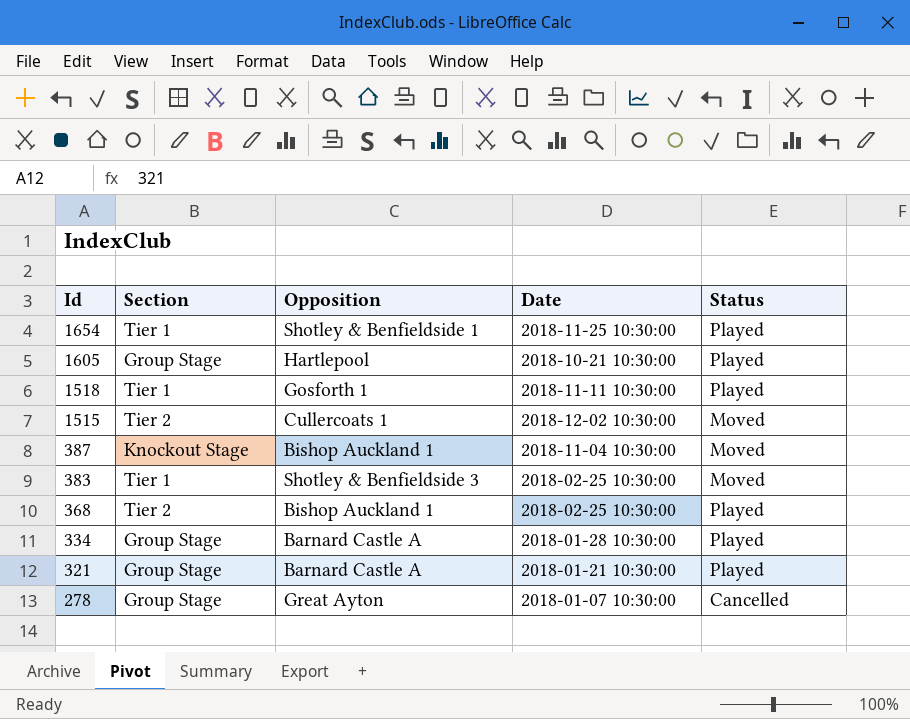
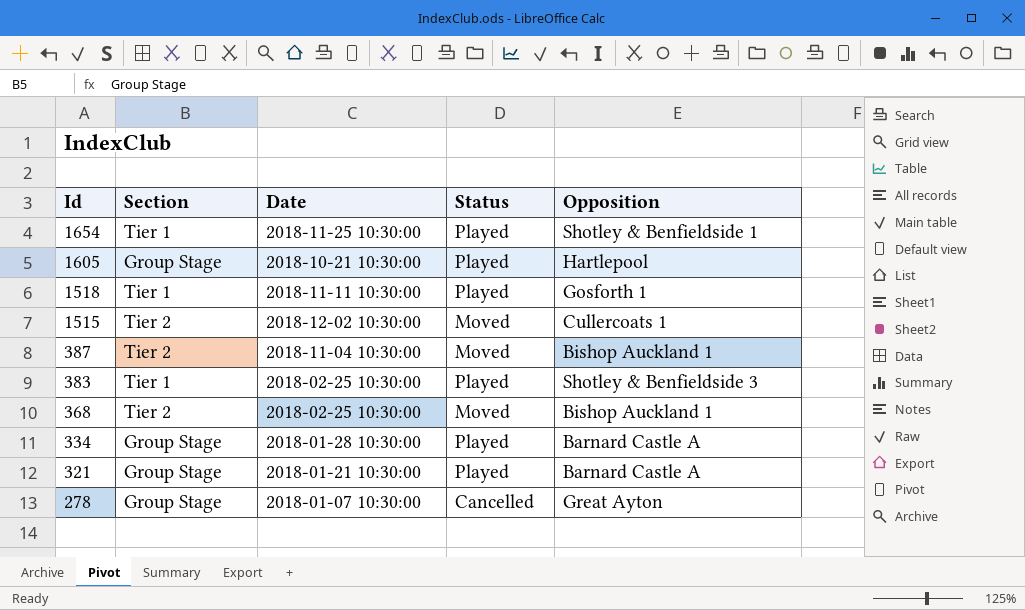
column Opposition | position: 3 -> 5
387 | Section: Knockout Stage -> Tier 2
383 | Status: Moved -> Played
368 | Status: Played -> Moved

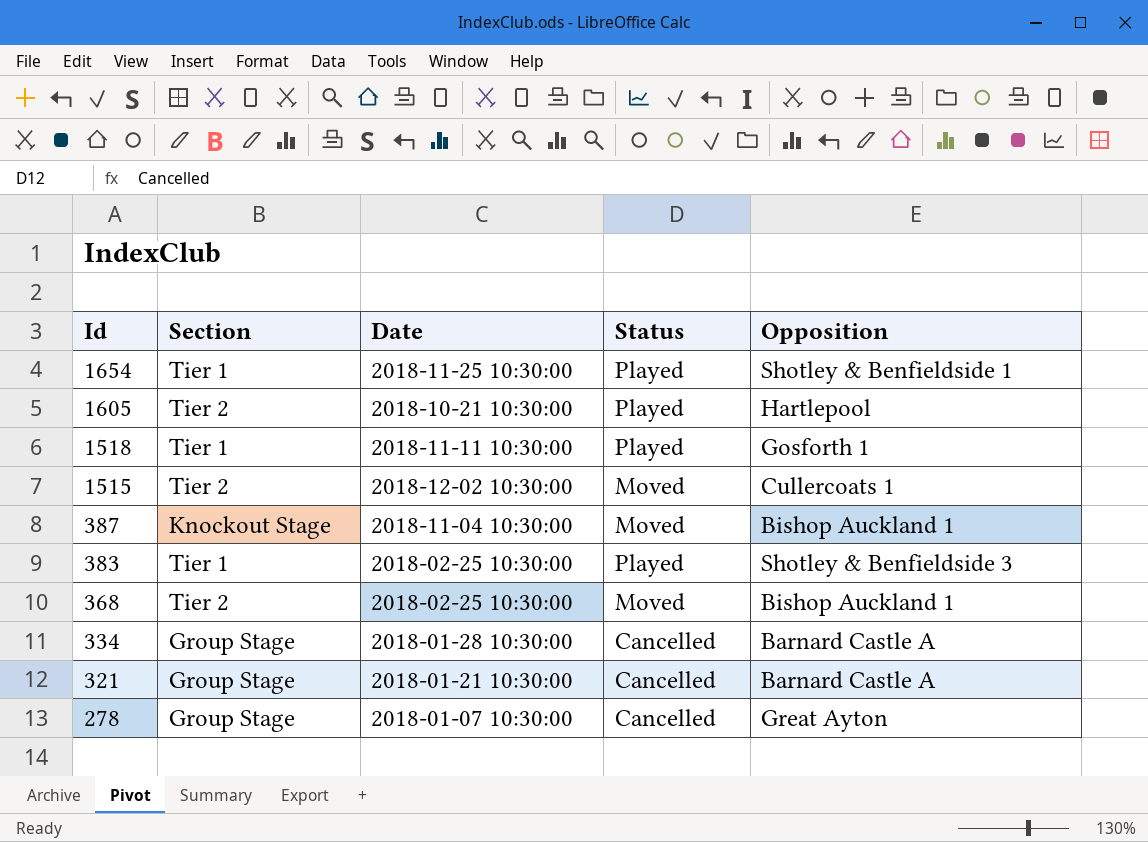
1605 | Section: Group Stage -> Tier 2
387 | Section: Tier 2 -> Knockout Stage
334 | Status: Played -> Cancelled
321 | Status: Played -> Cancelled

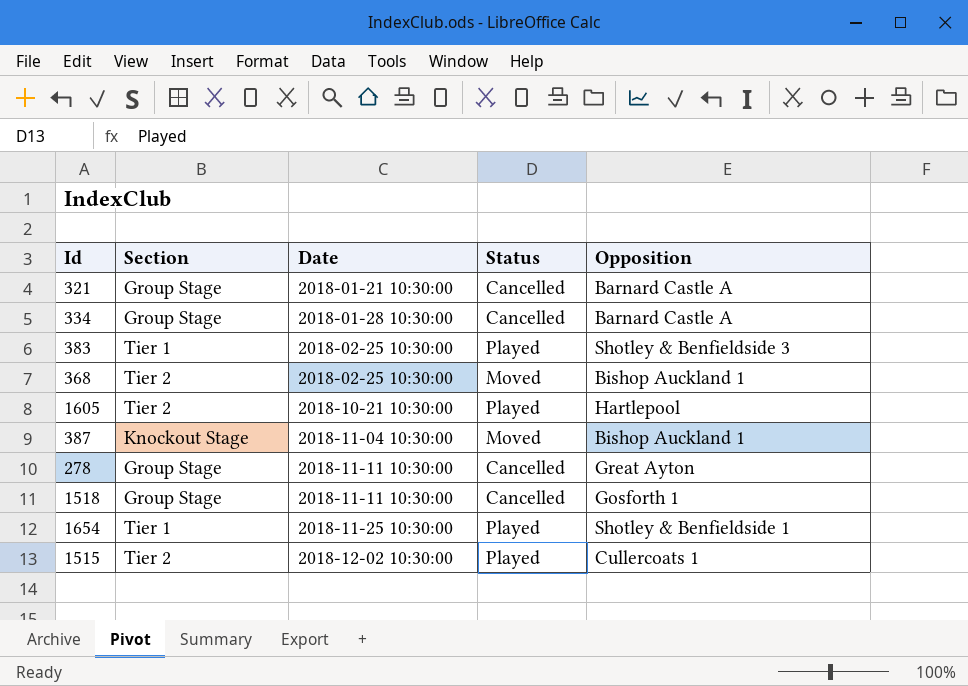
row order: Id descending -> Date ascending
278 | Date: 2018-01-07 10:30:00 -> 2018-11-11 10:30:00
1518 | Section: Tier 1 -> Group Stage
1518 | Status: Played -> Cancelled
1515 | Status: Moved -> Played

